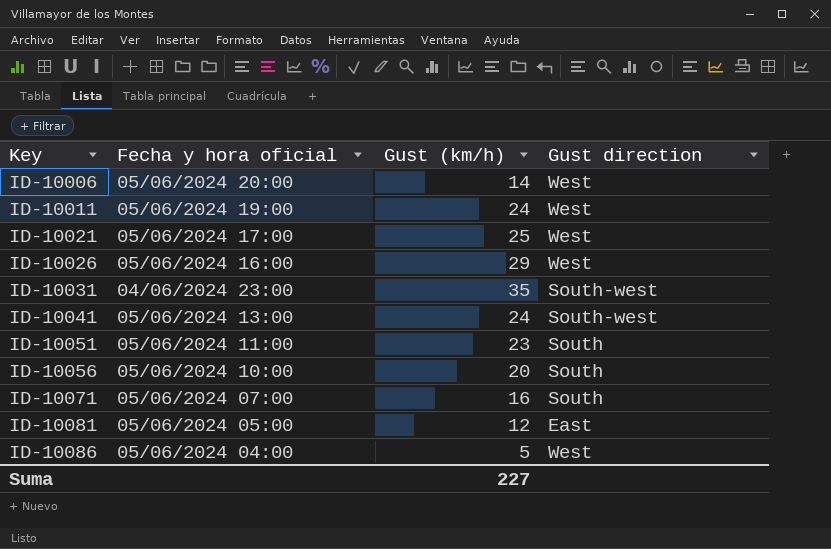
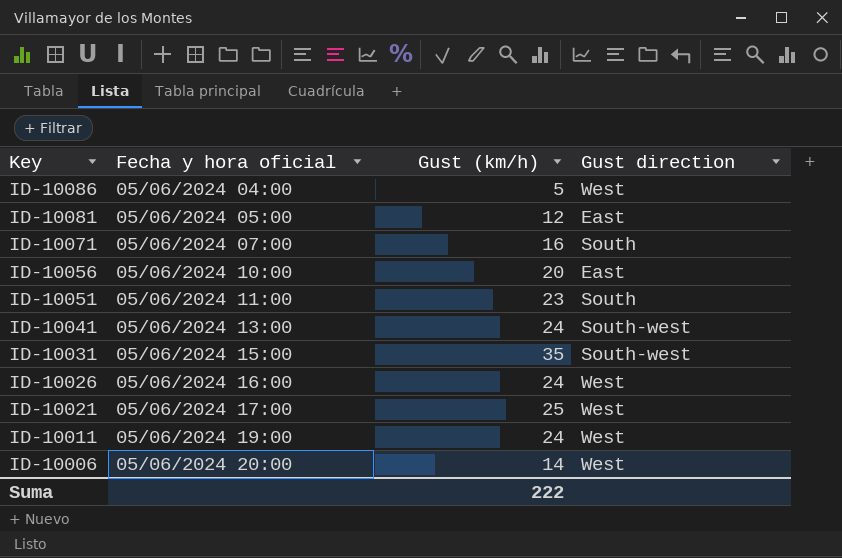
row order: Key ascending -> Key descending
ID-10056 | Gust direction: South -> East
ID-10031 | Fecha y hora oficial: 04/06/2024 23:00 -> 05/06/2024 15:00
ID-10026 | Gust (km/h): 29 -> 24
Suma | Gust (km/h): 227 -> 222

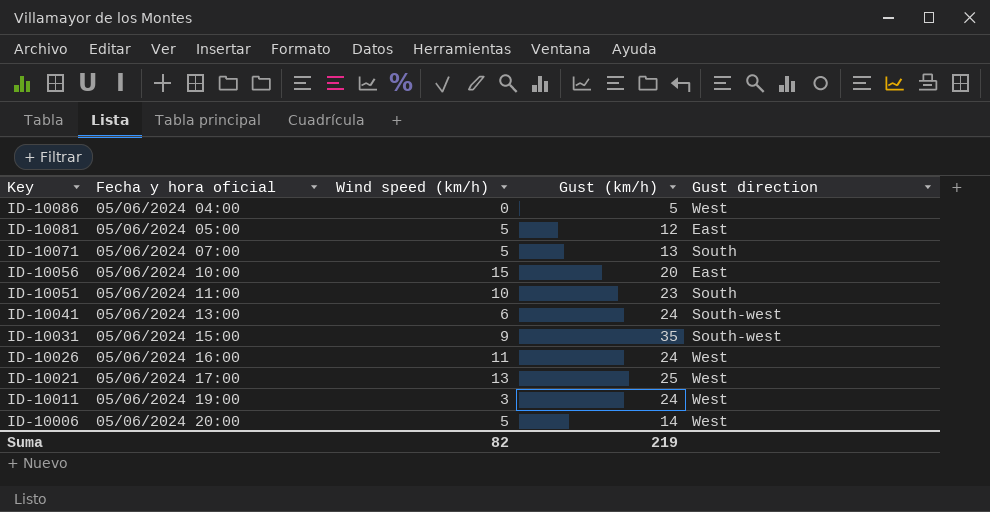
column Wind speed (km/h) | position: none -> 3
ID-10071 | Gust (km/h): 16 -> 13
Suma | Gust (km/h): 222 -> 219

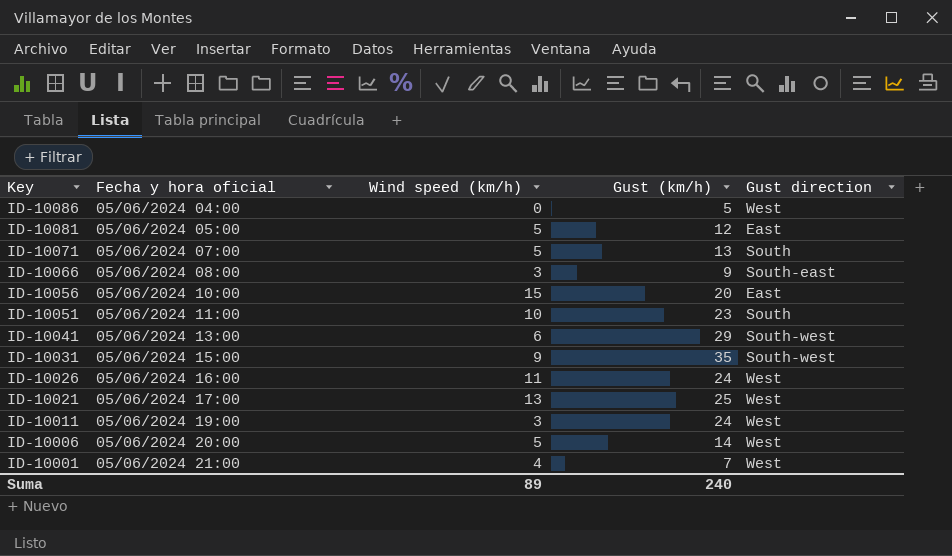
row ID-10066: none -> 05/06/2024 08:00 | 3 | 9 | South-east
ID-10041 | Gust (km/h): 24 -> 29
row ID-10001: none -> 05/06/2024 21:00 | 4 | 7 | West
Suma | Wind speed (km/h): 82 -> 89
Suma | Gust (km/h): 219 -> 240

